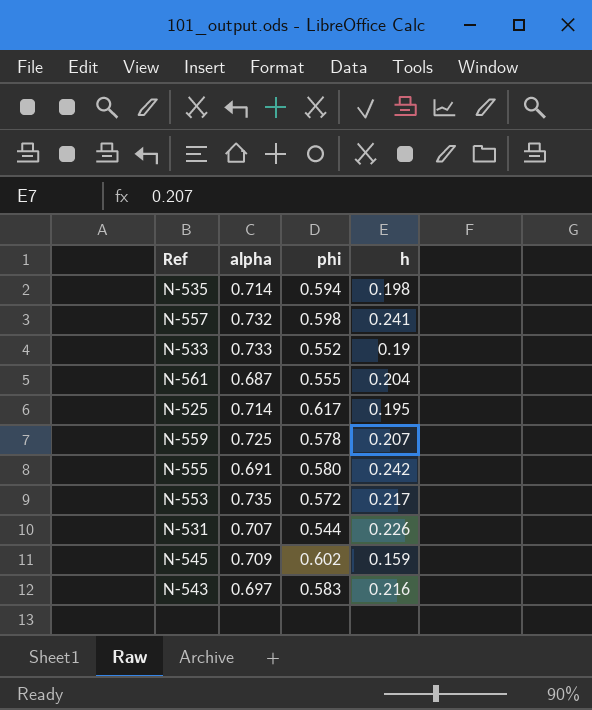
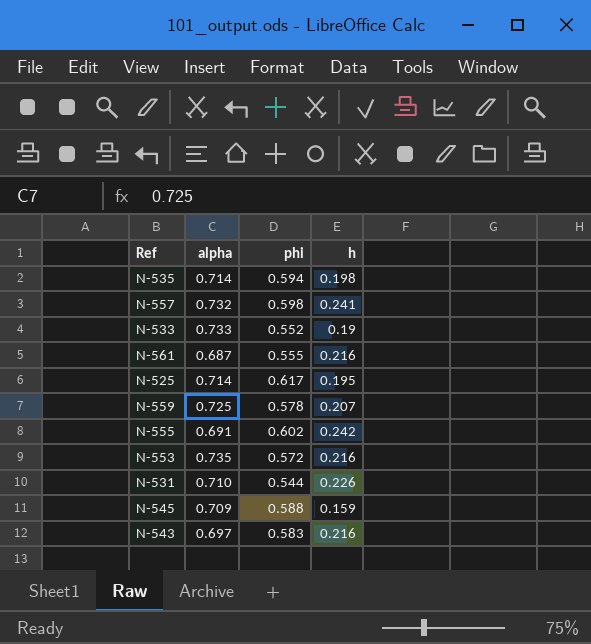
N-561 | h: 0.204 -> 0.216
N-555 | phi: 0.580 -> 0.602
N-553 | h: 0.217 -> 0.216
N-531 | alpha: 0.707 -> 0.710
N-545 | phi: 0.602 -> 0.588

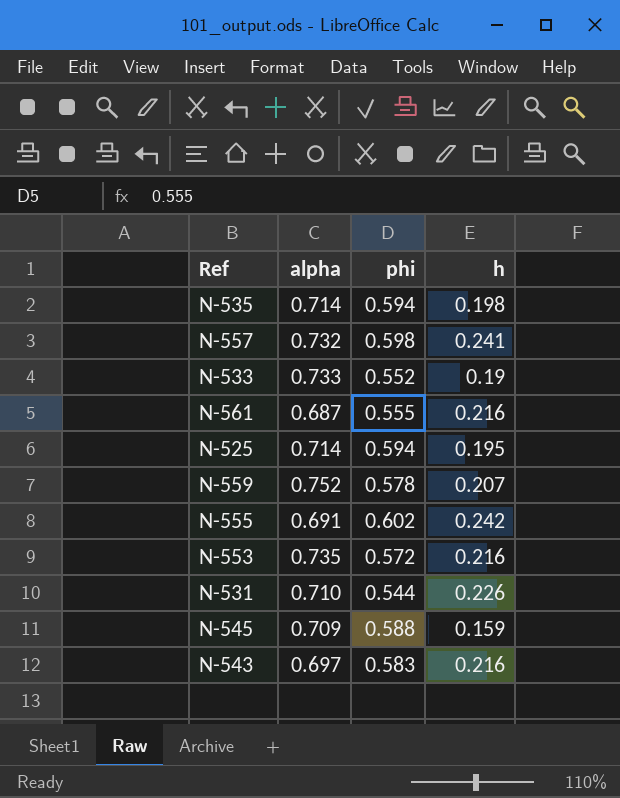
N-525 | phi: 0.617 -> 0.594
N-559 | alpha: 0.725 -> 0.752

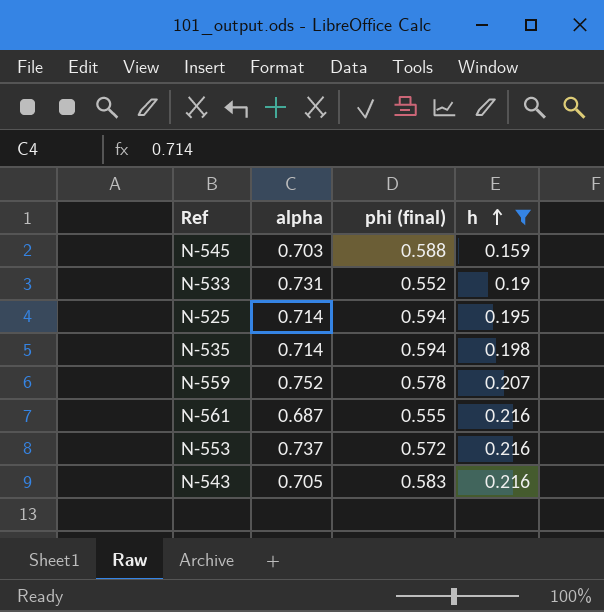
filter: none -> h <= 0.216
row order: none -> h ascending
column name: phi -> phi (final)
N-545 | alpha: 0.709 -> 0.703
N-533 | alpha: 0.733 -> 0.731
N-553 | alpha: 0.735 -> 0.737
N-543 | alpha: 0.697 -> 0.705

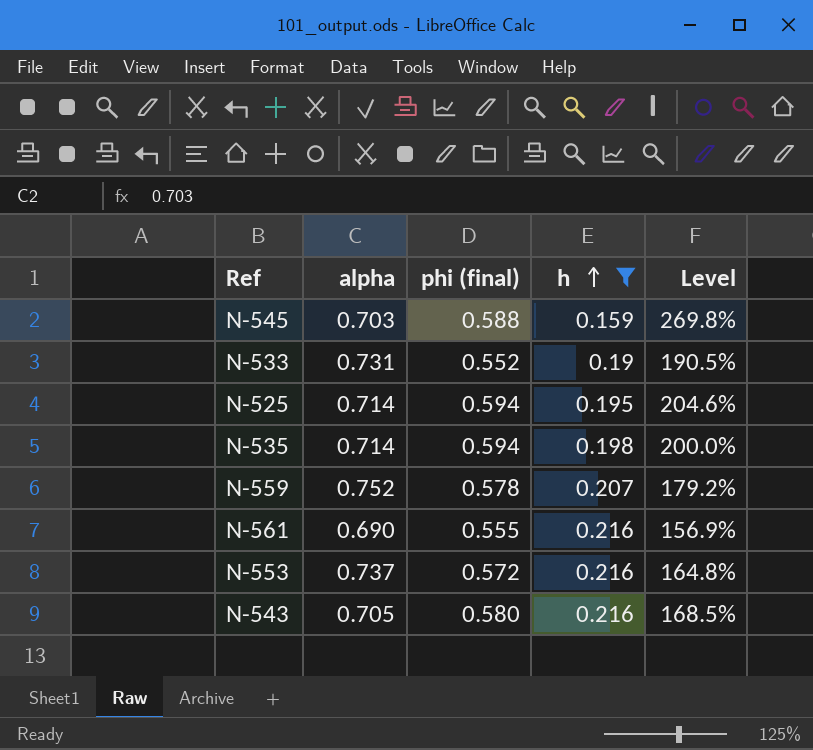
column Level | formula: none -> ([phi (final)] - [h]) / [h]
N-561 | alpha: 0.687 -> 0.690
N-543 | phi (final): 0.583 -> 0.580

